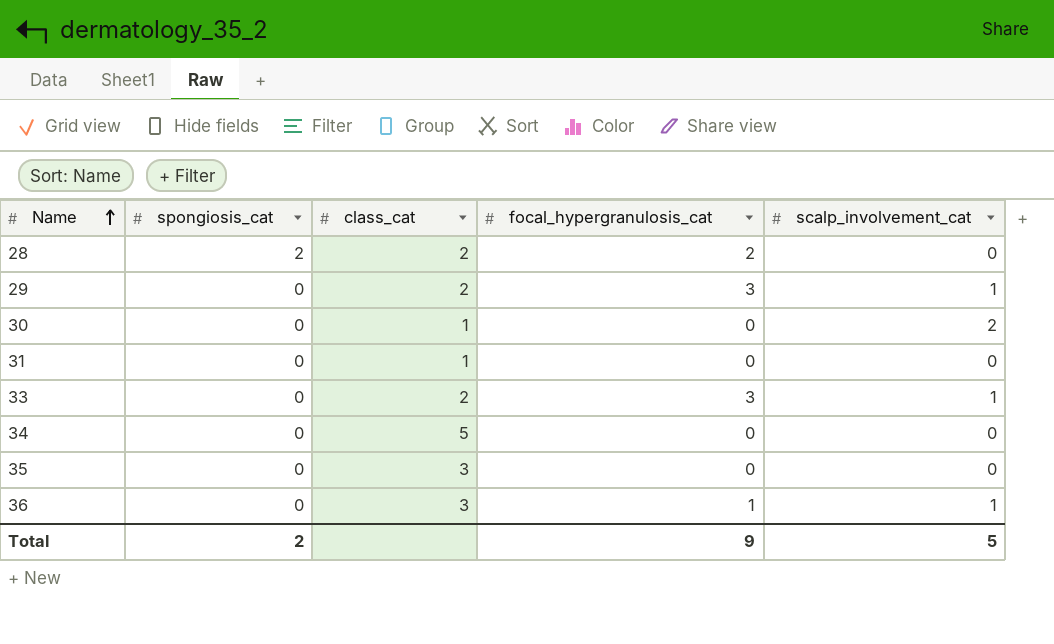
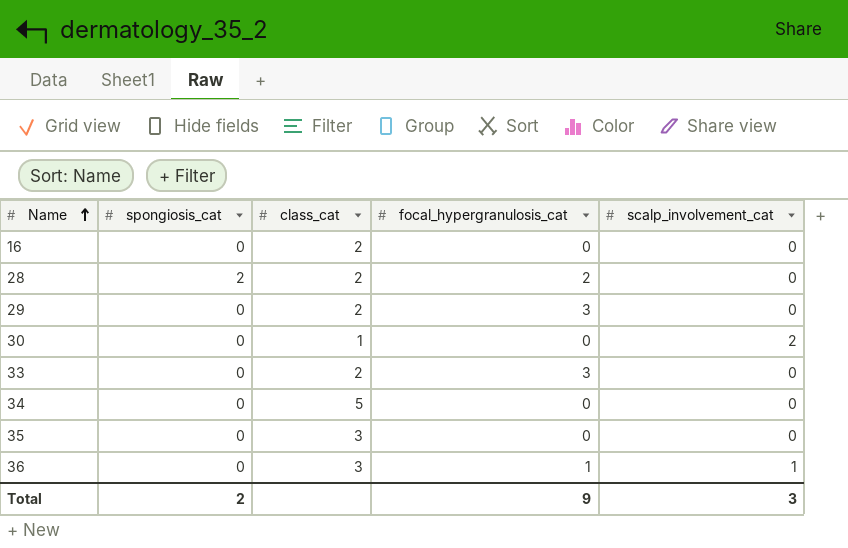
row 31: 0 | 1 | 0 | 0 -> none
row 16: none -> 0 | 2 | 0 | 0
29 | scalp_involvement_cat: 1 -> 0
33 | scalp_involvement_cat: 1 -> 0
Total | scalp_involvement_cat: 5 -> 3

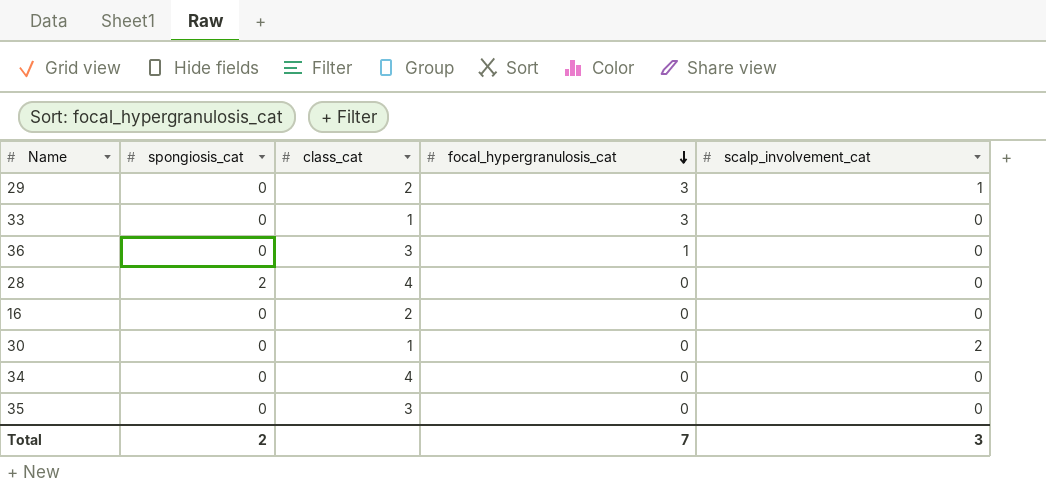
row order: Name ascending -> focal_hypergranulosis_cat descending
29 | scalp_involvement_cat: 0 -> 1
33 | class_cat: 2 -> 1
36 | scalp_involvement_cat: 1 -> 0
28 | class_cat: 2 -> 4
28 | focal_hypergranulosis_cat: 2 -> 0
34 | class_cat: 5 -> 4
Total | focal_hypergranulosis_cat: 9 -> 7

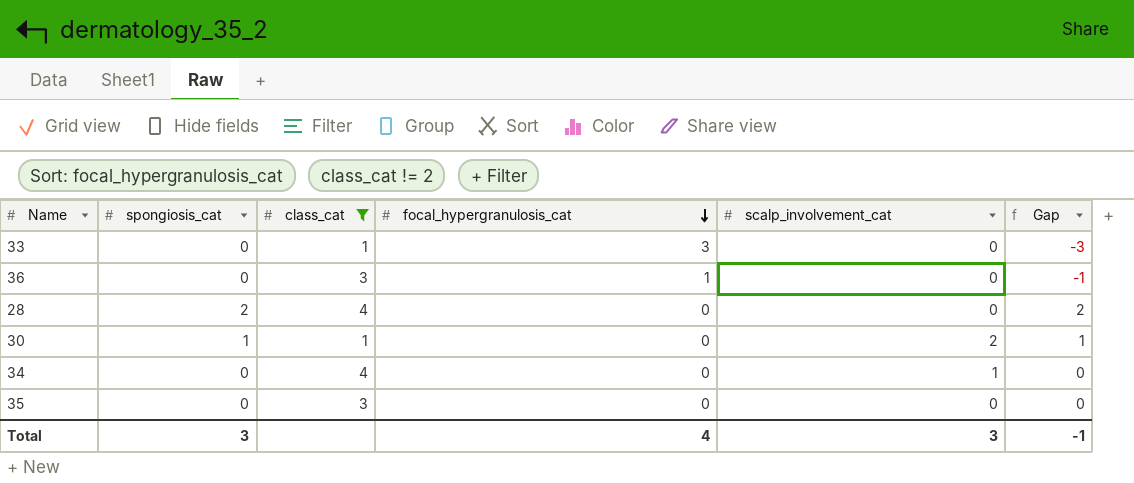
filter: none -> class_cat != 2
column Gap | formula: none -> [spongiosis_cat] - [focal_hypergranulosis_cat]
30 | spongiosis_cat: 0 -> 1
34 | scalp_involvement_cat: 0 -> 1
Total | spongiosis_cat: 2 -> 3
Total | focal_hypergranulosis_cat: 7 -> 4

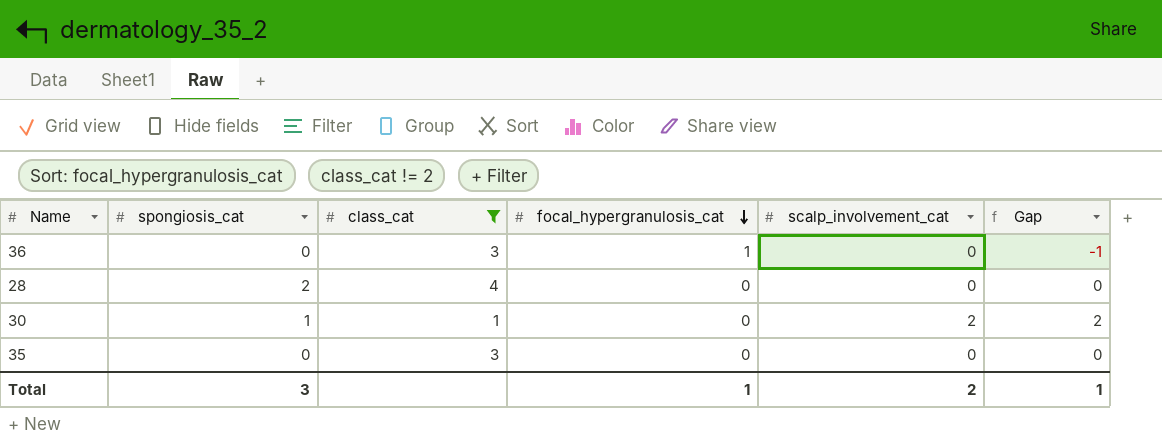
column Gap | formula: [spongiosis_cat] - [focal_hypergranulosis_cat] -> [scalp_involvement_cat] - [focal_hypergranulosis_cat]
row 33: 0 | 1 | 3 | 0 | -3 -> none
row 34: 0 | 4 | 0 | 1 | 0 -> none
Total | focal_hypergranulosis_cat: 4 -> 1
Total | scalp_involvement_cat: 3 -> 2
Total | Gap: -1 -> 1

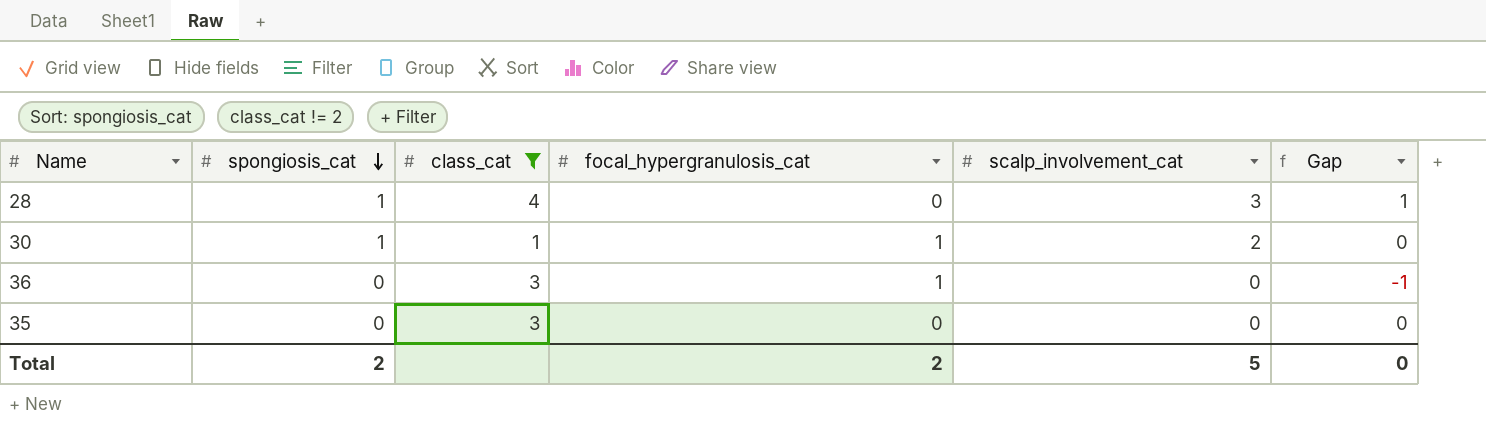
row order: focal_hypergranulosis_cat descending -> spongiosis_cat descending
column Gap | formula: [scalp_involvement_cat] - [focal_hypergranulosis_cat] -> [spongiosis_cat] - [focal_hypergranulosis_cat]
28 | spongiosis_cat: 2 -> 1
28 | scalp_involvement_cat: 0 -> 3
30 | focal_hypergranulosis_cat: 0 -> 1
Total | spongiosis_cat: 3 -> 2
Total | focal_hypergranulosis_cat: 1 -> 2
Total | scalp_involvement_cat: 2 -> 5
Total | Gap: 1 -> 0

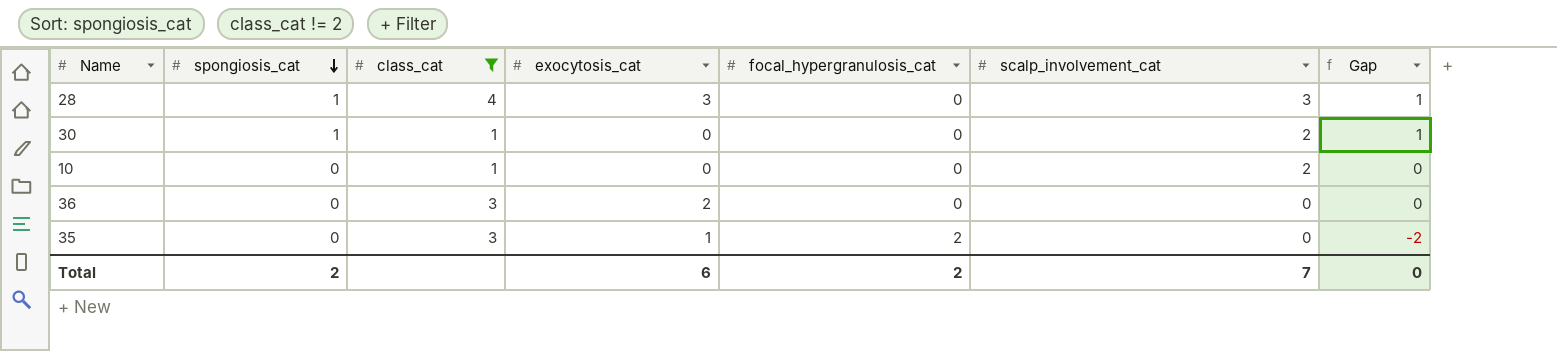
column exocytosis_cat | position: none -> 4
30 | focal_hypergranulosis_cat: 1 -> 0
30 | Gap: 0 -> 1
row 10: none -> 0 | 1 | 0 | 0 | 2 | 0
36 | focal_hypergranulosis_cat: 1 -> 0
36 | Gap: -1 -> 0
35 | focal_hypergranulosis_cat: 0 -> 2
35 | Gap: 0 -> -2
Total | scalp_involvement_cat: 5 -> 7

